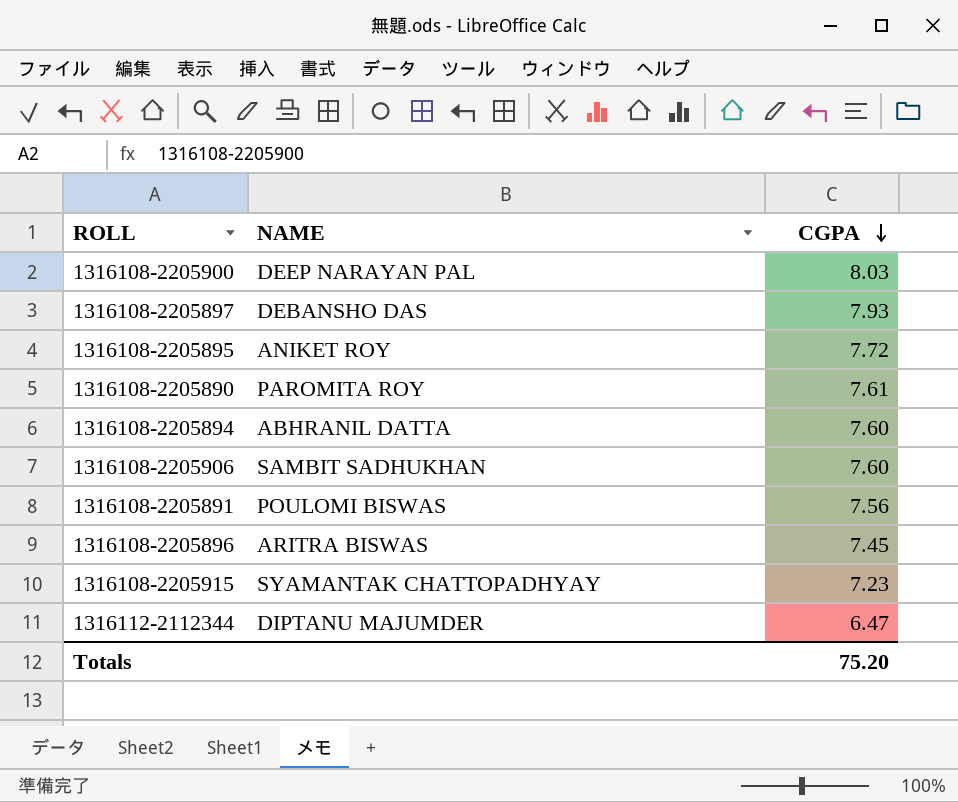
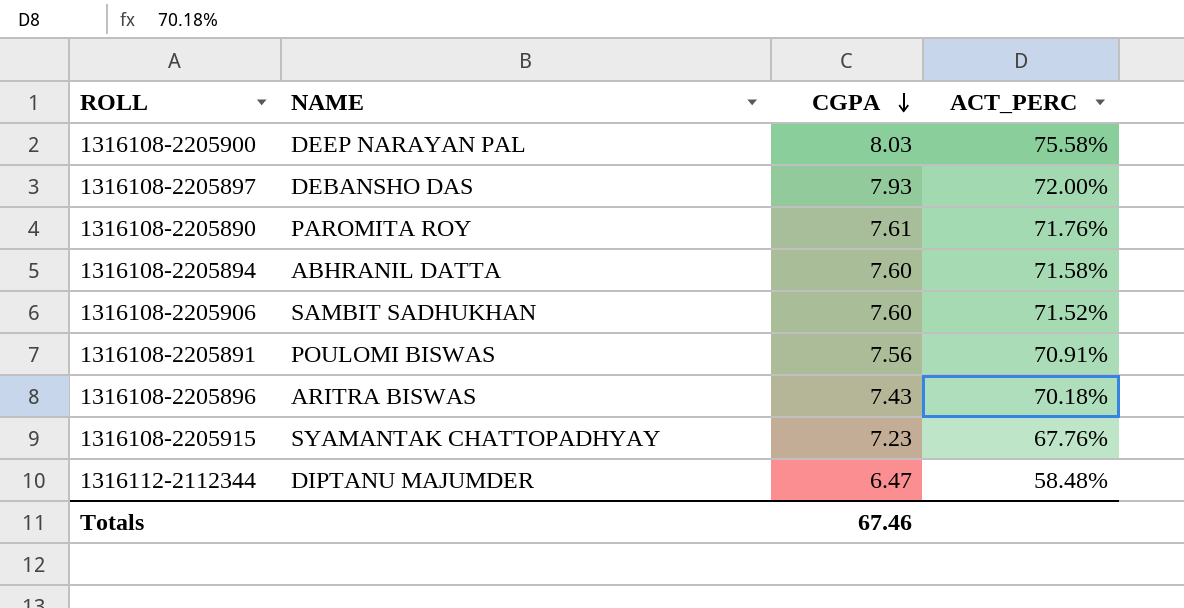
column ACT_PERC | position: none -> 4
row 1316108-2205895: ANIKET ROY | 7.72 -> none
1316108-2205896 | CGPA: 7.45 -> 7.43
Totals | CGPA: 75.20 -> 67.46

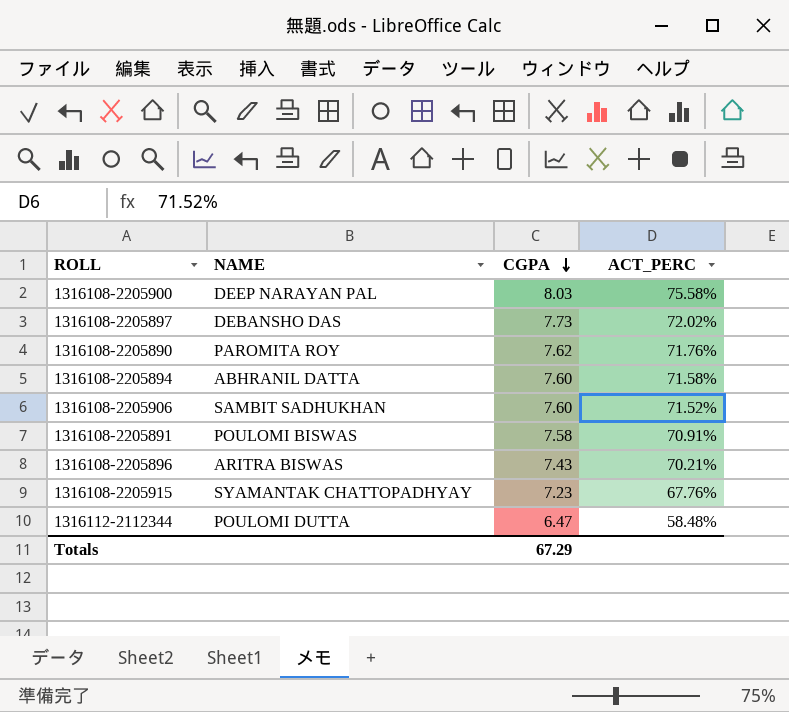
1316108-2205897 | CGPA: 7.93 -> 7.73
1316108-2205897 | ACT_PERC: 72.00% -> 72.02%
1316108-2205890 | CGPA: 7.61 -> 7.62
1316108-2205891 | CGPA: 7.56 -> 7.58
1316108-2205896 | ACT_PERC: 70.18% -> 70.21%
1316112-2112344 | NAME: DIPTANU MAJUMDER -> POULOMI DUTTA
Totals | CGPA: 67.46 -> 67.29

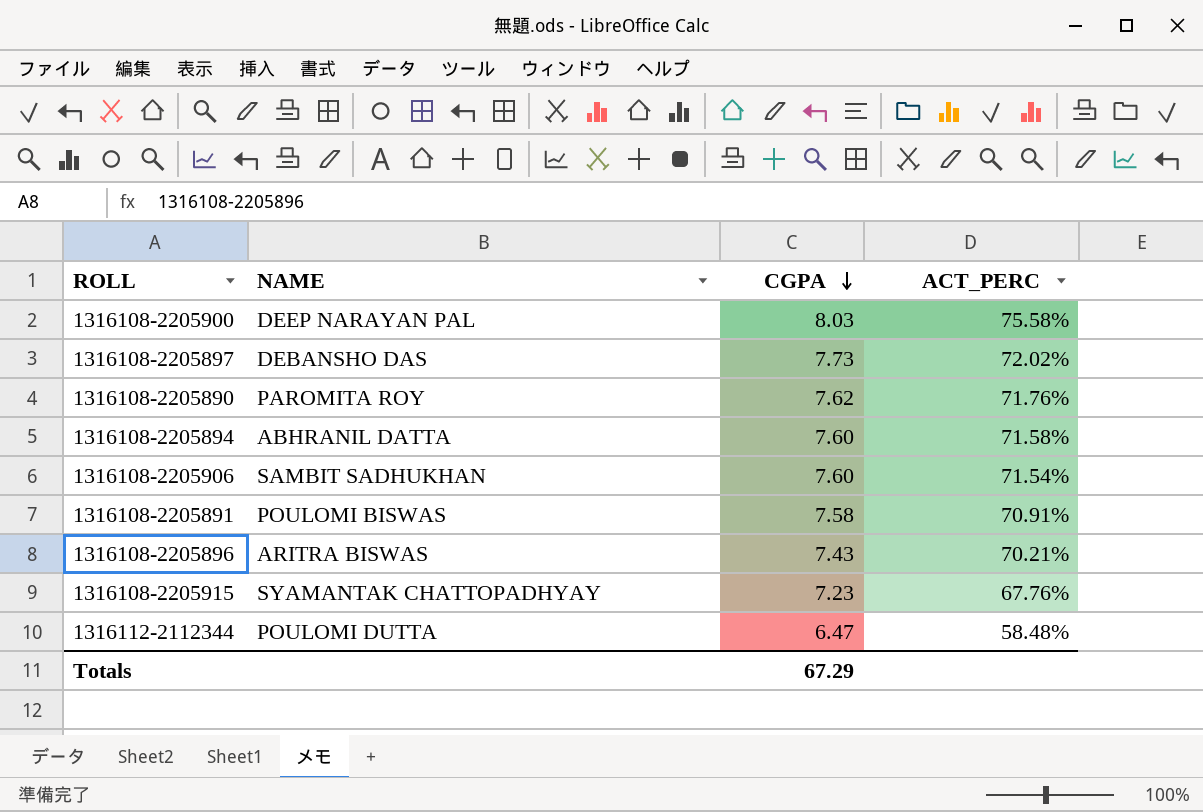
1316108-2205906 | ACT_PERC: 71.52% -> 71.54%

